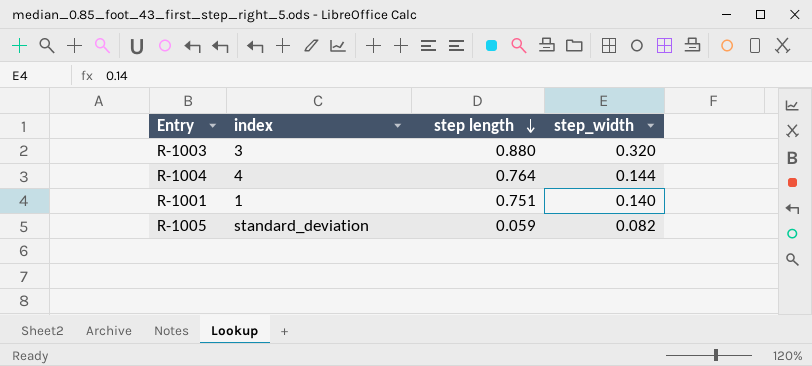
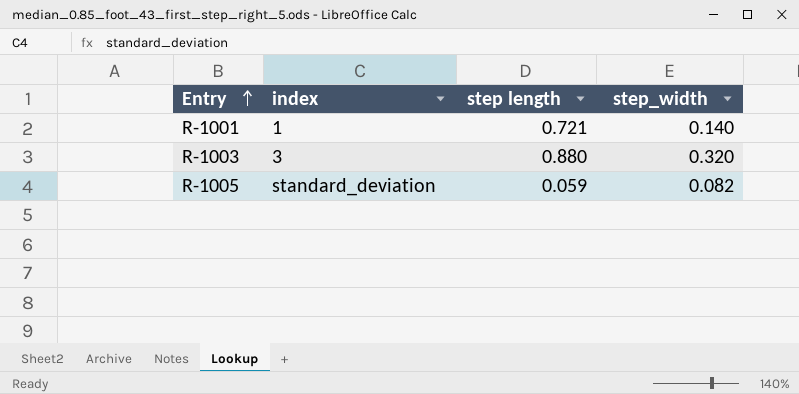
row order: step length descending -> Entry ascending
row R-1004: 4 | 0.764 | 0.144 -> none
R-1001 | step length: 0.751 -> 0.721

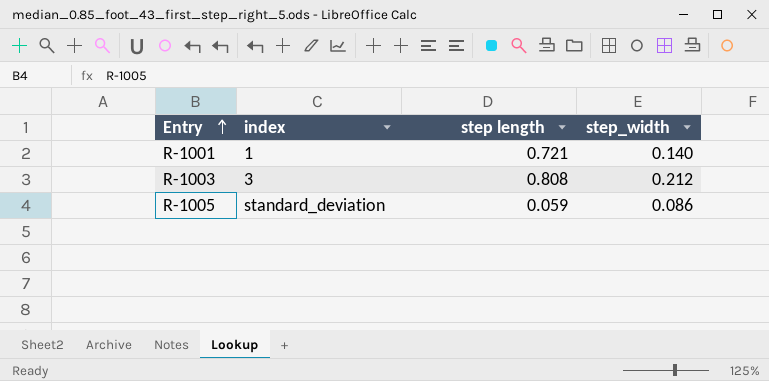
R-1003 | step length: 0.880 -> 0.808
R-1003 | step_width: 0.320 -> 0.212
R-1005 | step_width: 0.082 -> 0.086

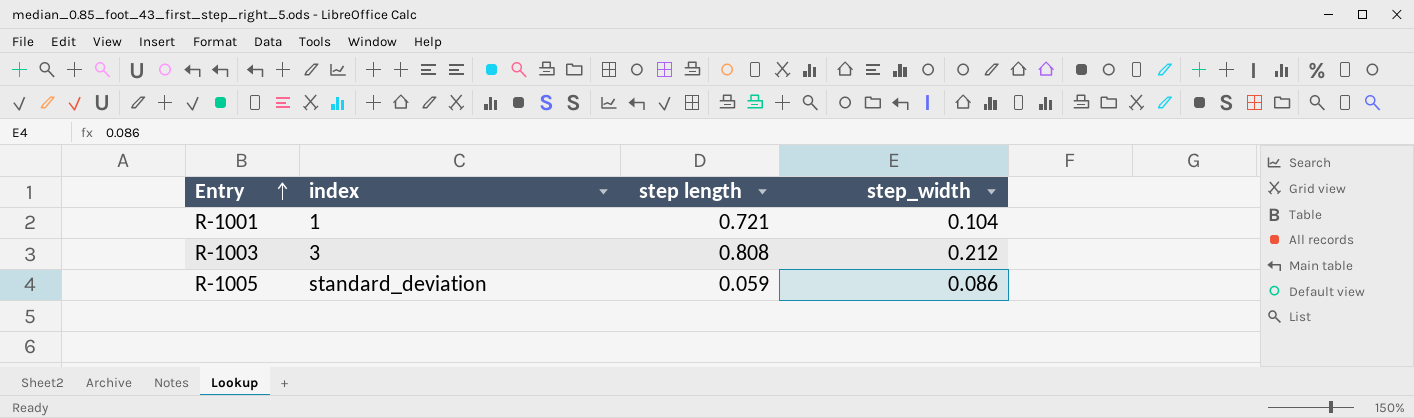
R-1001 | step_width: 0.140 -> 0.104

